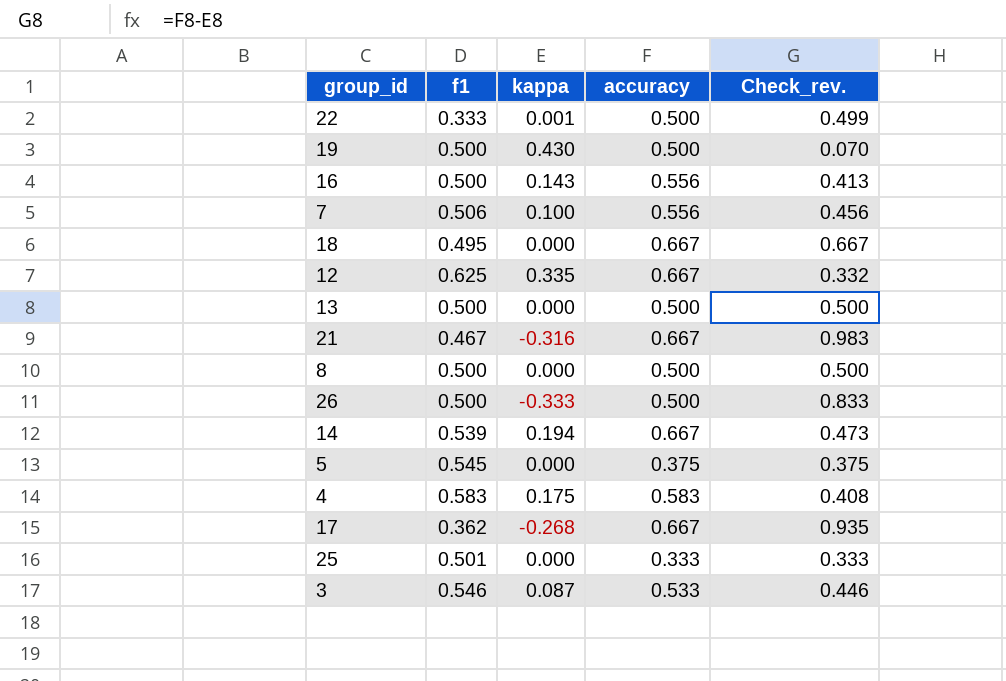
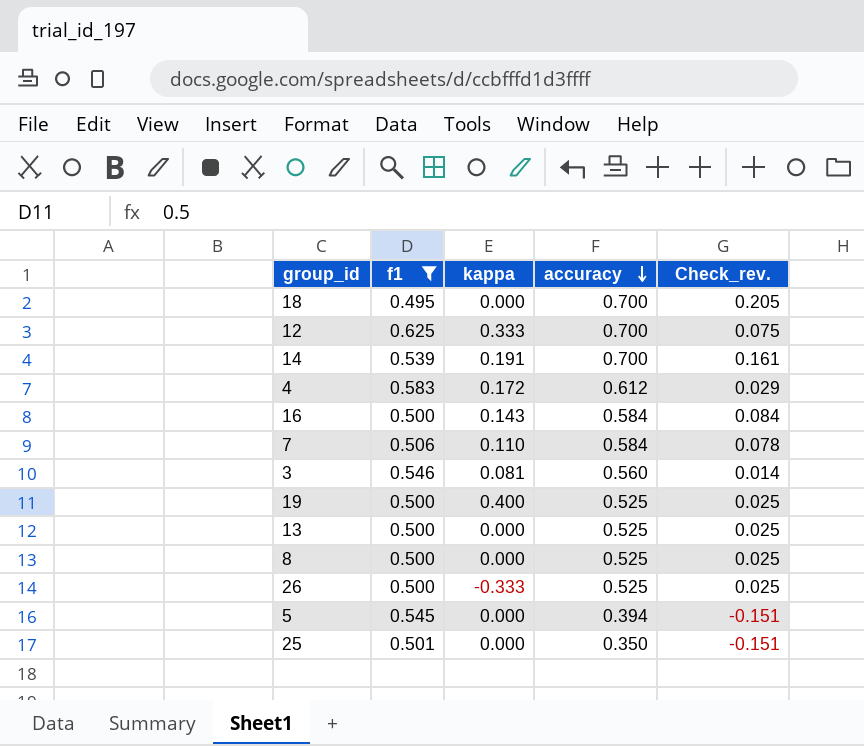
filter: none -> f1 >= 0.495
row order: none -> accuracy descending
column Check_rev. | formula: [accuracy] - [kappa] -> [accuracy] - [f1]
18 | accuracy: 0.667 -> 0.700
12 | kappa: 0.335 -> 0.333
12 | accuracy: 0.667 -> 0.700
14 | kappa: 0.194 -> 0.191
14 | accuracy: 0.667 -> 0.700
4 | kappa: 0.175 -> 0.172
4 | accuracy: 0.583 -> 0.612
16 | accuracy: 0.556 -> 0.584
7 | kappa: 0.100 -> 0.110
7 | accuracy: 0.556 -> 0.584
3 | kappa: 0.087 -> 0.081
3 | accuracy: 0.533 -> 0.560
19 | kappa: 0.430 -> 0.400
19 | accuracy: 0.500 -> 0.525
13 | accuracy: 0.500 -> 0.525
8 | accuracy: 0.500 -> 0.525
26 | accuracy: 0.500 -> 0.525
5 | accuracy: 0.375 -> 0.394
25 | accuracy: 0.333 -> 0.350

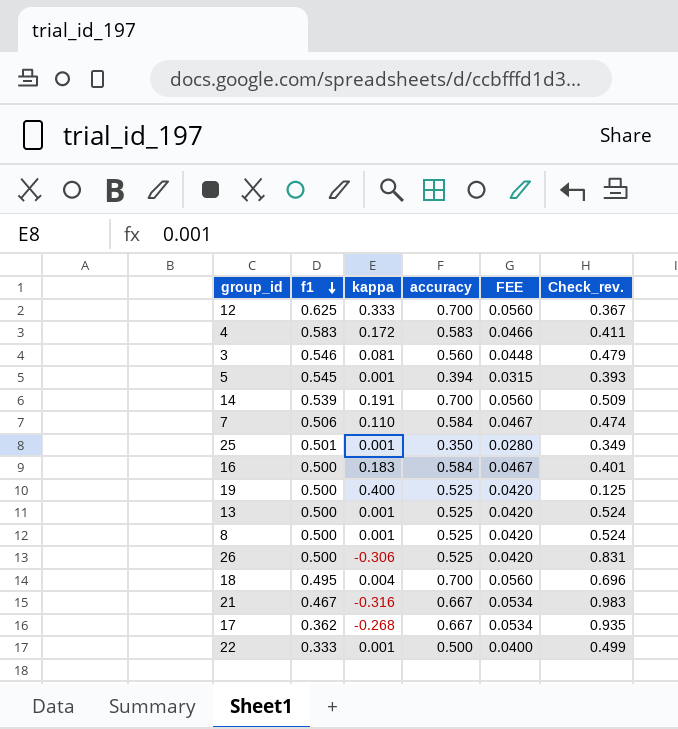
filter: f1 >= 0.495 -> none
row order: accuracy descending -> f1 descending
column FEE | formula: none -> [accuracy] * 0.08
column Check_rev. | formula: [accuracy] - [f1] -> [accuracy] - [kappa]
4 | accuracy: 0.612 -> 0.583
5 | kappa: 0.000 -> 0.001
25 | kappa: 0.000 -> 0.001
16 | kappa: 0.143 -> 0.183
13 | kappa: 0.000 -> 0.001
8 | kappa: 0.000 -> 0.001
26 | kappa: -0.333 -> -0.306
18 | kappa: 0.000 -> 0.004

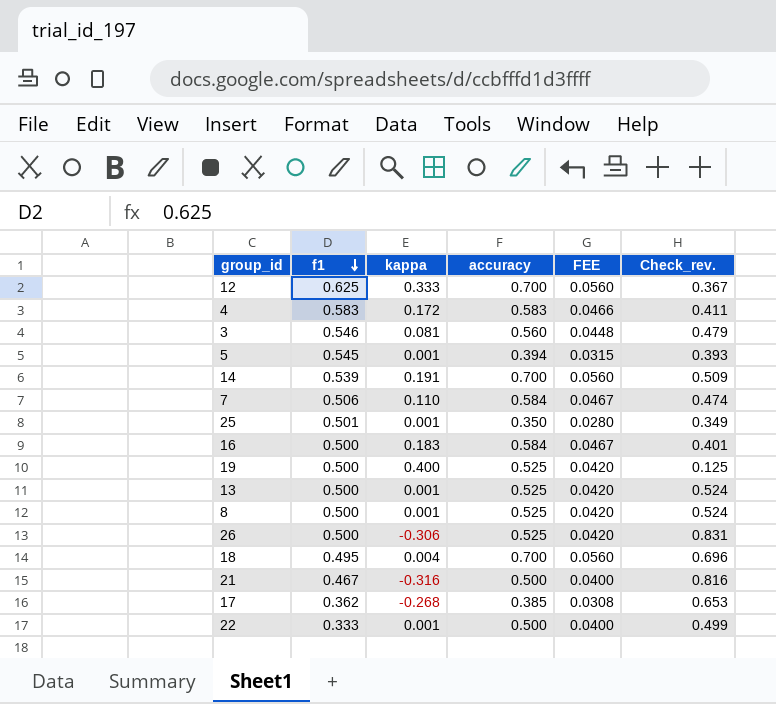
21 | accuracy: 0.667 -> 0.500
21 | FEE: 0.0534 -> 0.0400
21 | Check_rev.: 0.983 -> 0.816
17 | accuracy: 0.667 -> 0.385
17 | FEE: 0.0534 -> 0.0308
17 | Check_rev.: 0.935 -> 0.653

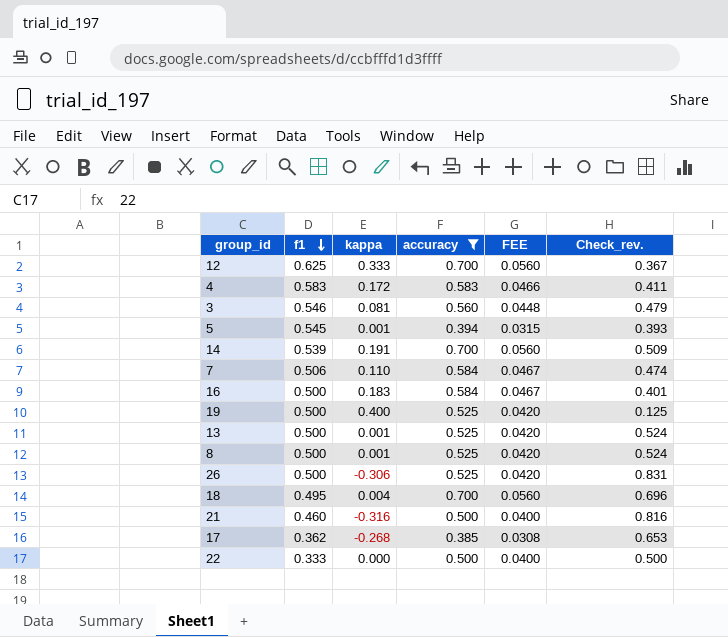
filter: none -> accuracy != 0.350
21 | f1: 0.467 -> 0.460
22 | kappa: 0.001 -> 0.000
22 | Check_rev.: 0.499 -> 0.500

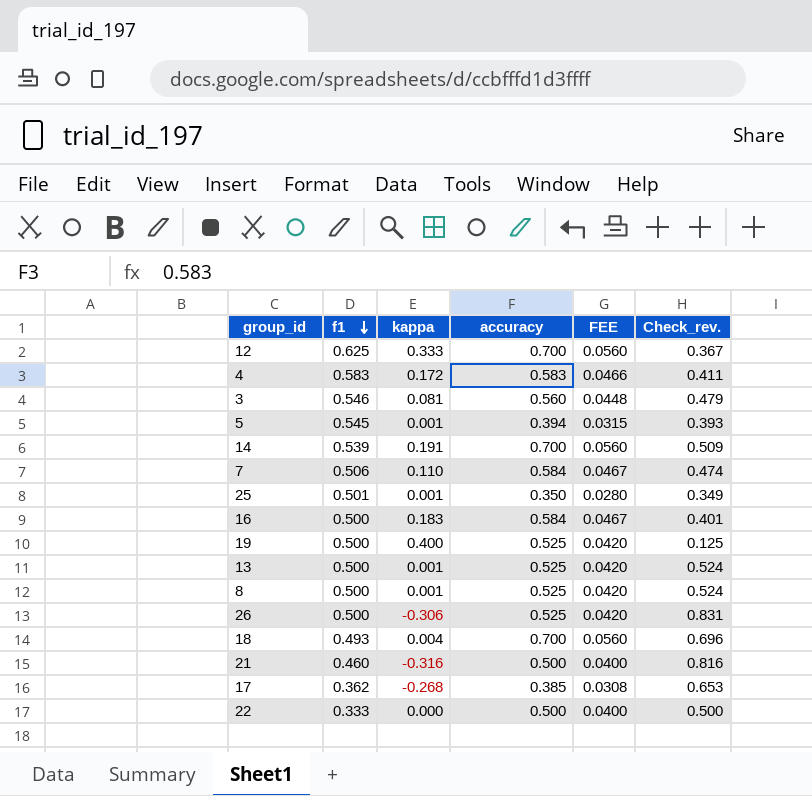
filter: accuracy != 0.350 -> none
18 | f1: 0.495 -> 0.493

